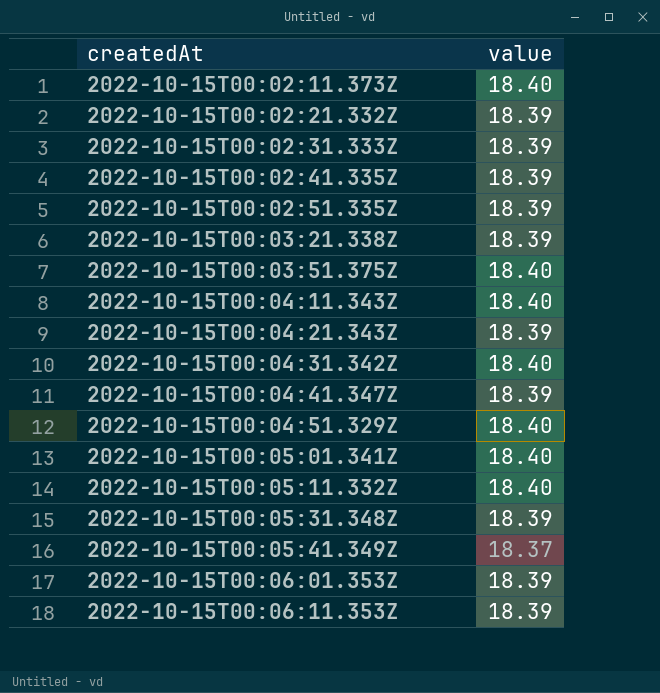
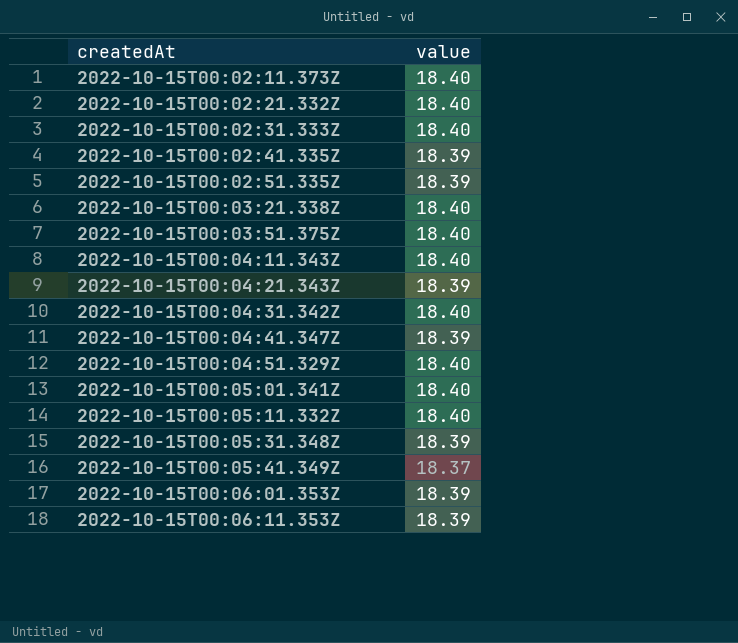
2022-10-15T00:02:21.332Z | value: 18.39 -> 18.40
2022-10-15T00:02:31.333Z | value: 18.39 -> 18.40
2022-10-15T00:03:21.338Z | value: 18.39 -> 18.40

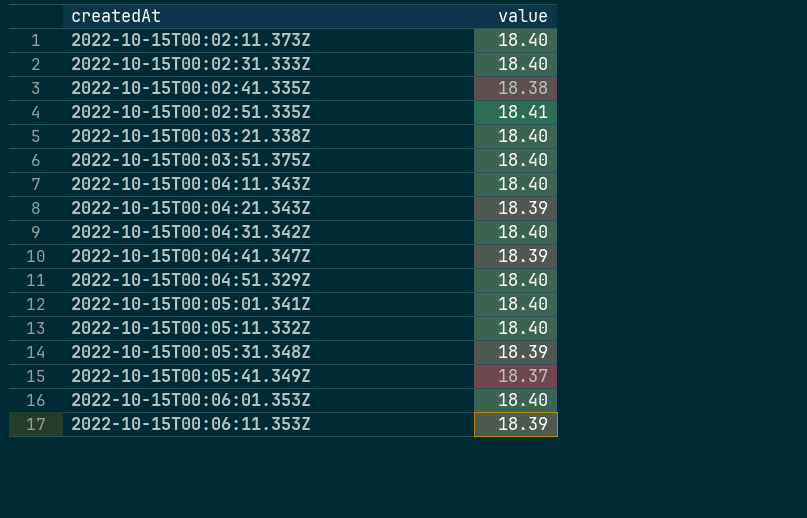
row 2022-10-15T00:02:21.332Z: 18.40 -> none
2022-10-15T00:02:41.335Z | value: 18.39 -> 18.38
2022-10-15T00:02:51.335Z | value: 18.39 -> 18.41
2022-10-15T00:06:01.353Z | value: 18.39 -> 18.40

